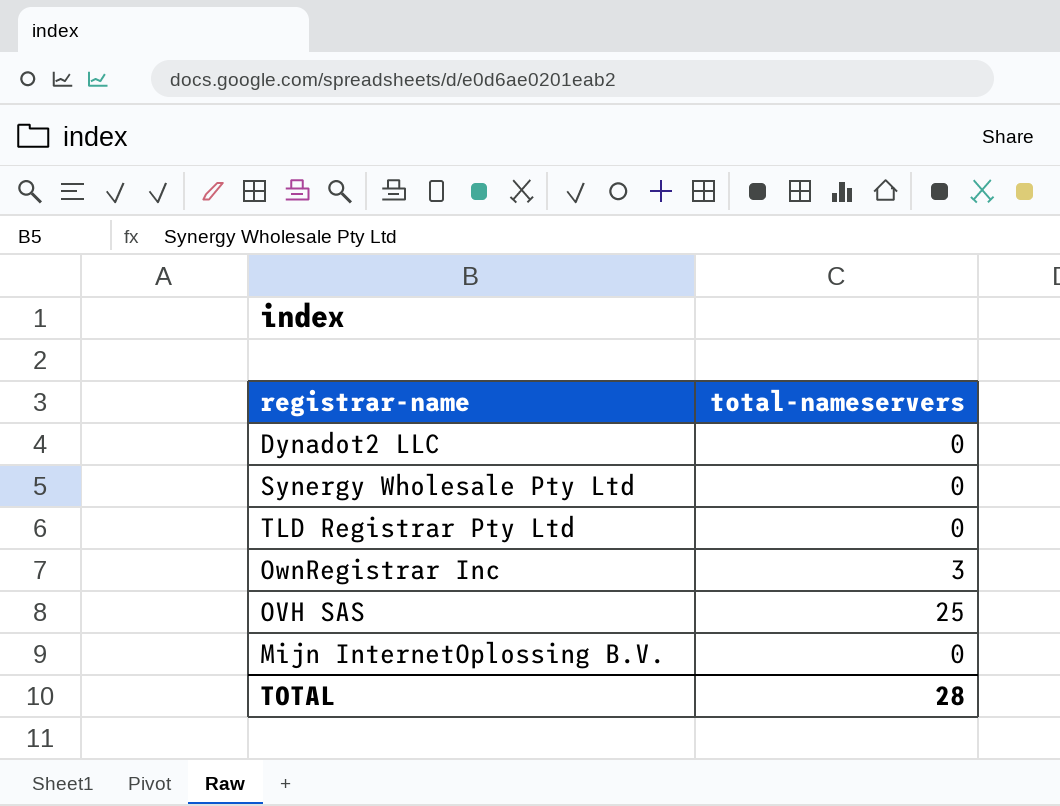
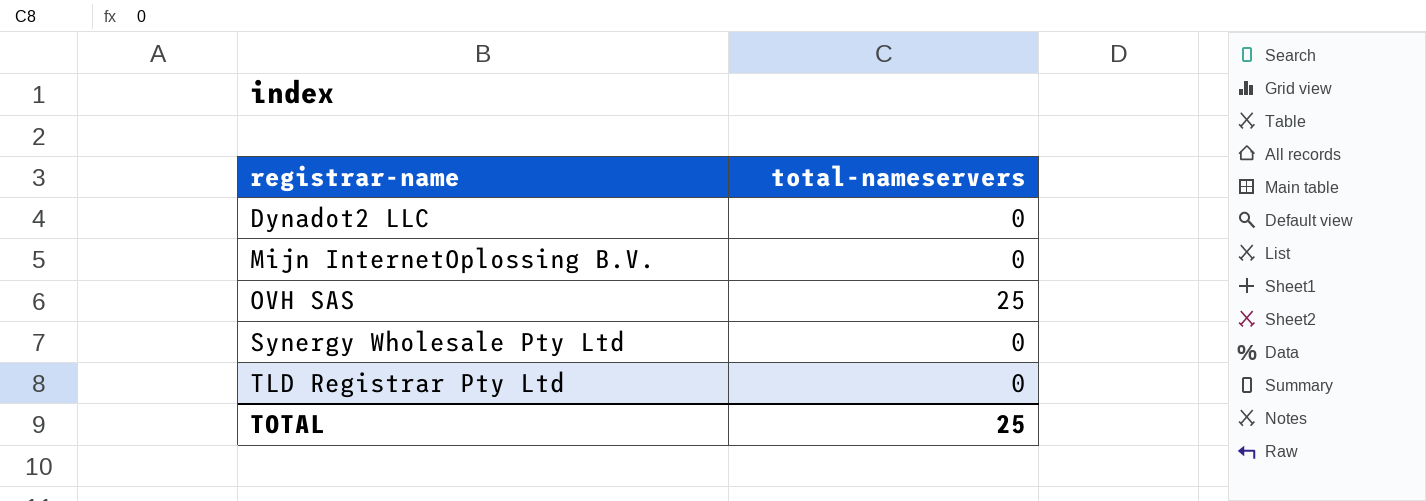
row order: none -> registrar-name ascending
row OwnRegistrar Inc: 3 -> none
TOTAL | total-nameservers: 28 -> 25

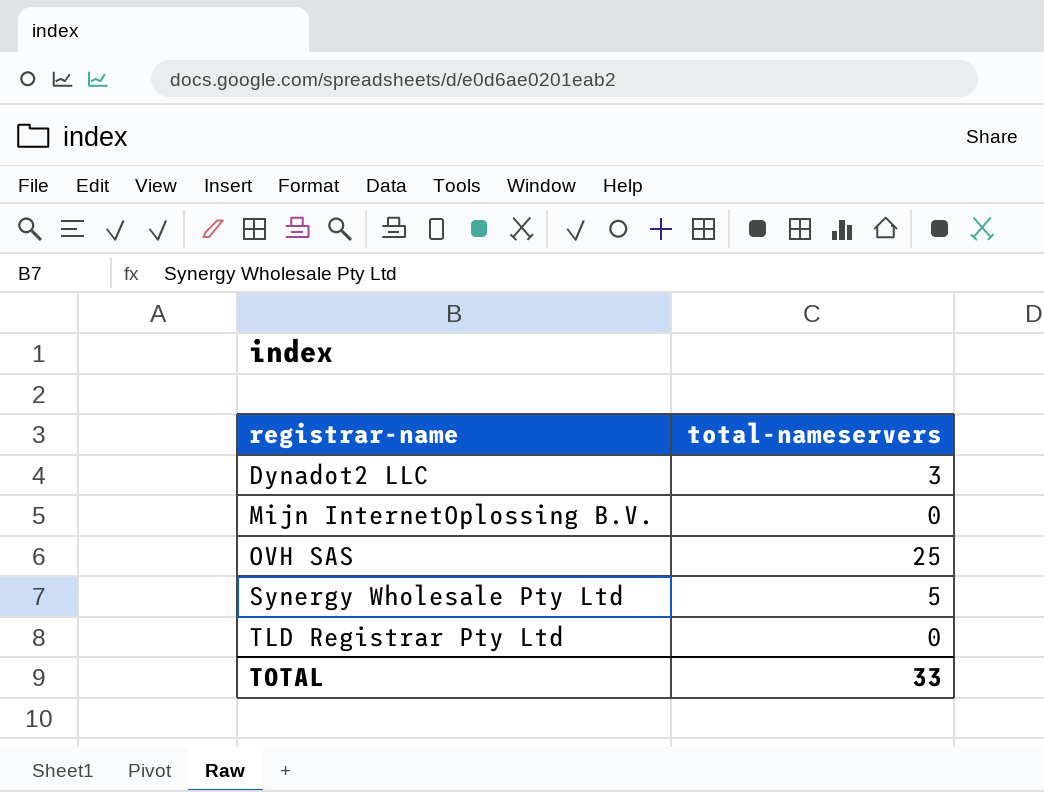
Dynadot2 LLC | total-nameservers: 0 -> 3
Synergy Wholesale Pty Ltd | total-nameservers: 0 -> 5
TOTAL | total-nameservers: 25 -> 33

